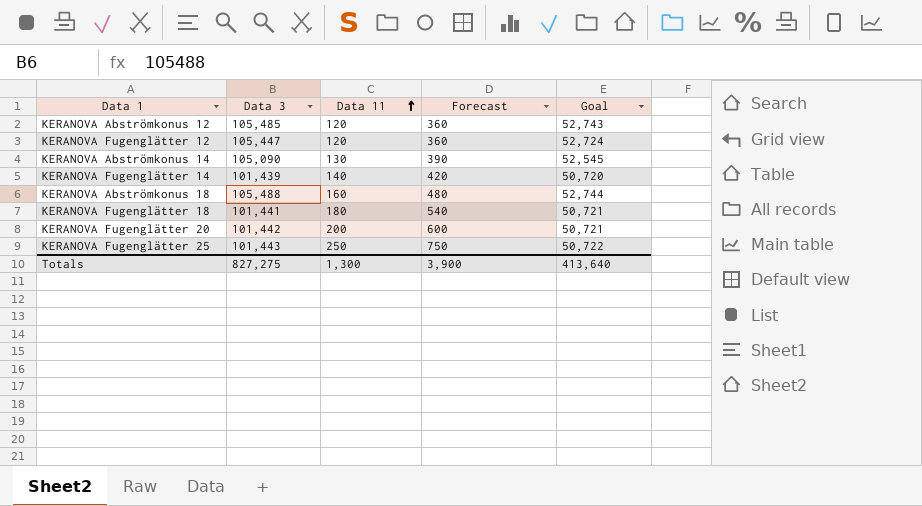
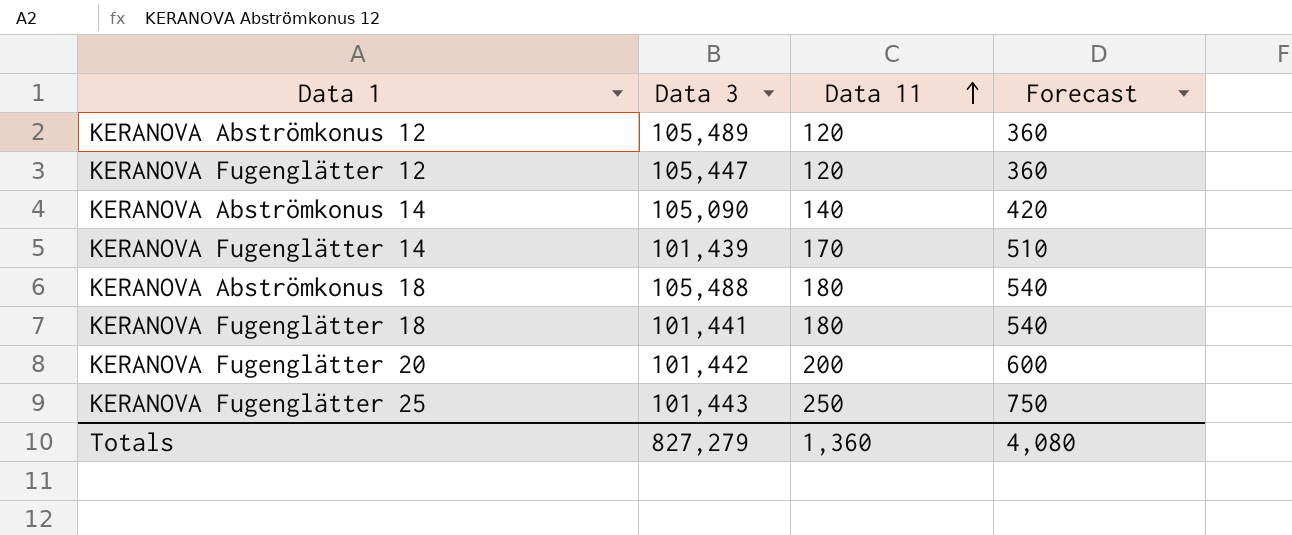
column Goal | formula: [Data 3] * 0.5 -> none
KERANOVA Abströmkonus 12 | Data 3: 105,485 -> 105,489
KERANOVA Abströmkonus 14 | Data 11: 130 -> 140
KERANOVA Abströmkonus 14 | Forecast: 390 -> 420
KERANOVA Fugenglätter 14 | Data 11: 140 -> 170
KERANOVA Fugenglätter 14 | Forecast: 420 -> 510
KERANOVA Abströmkonus 18 | Data 11: 160 -> 180
KERANOVA Abströmkonus 18 | Forecast: 480 -> 540
Totals | Data 3: 827,275 -> 827,279
Totals | Data 11: 1,300 -> 1,360
Totals | Forecast: 3,900 -> 4,080

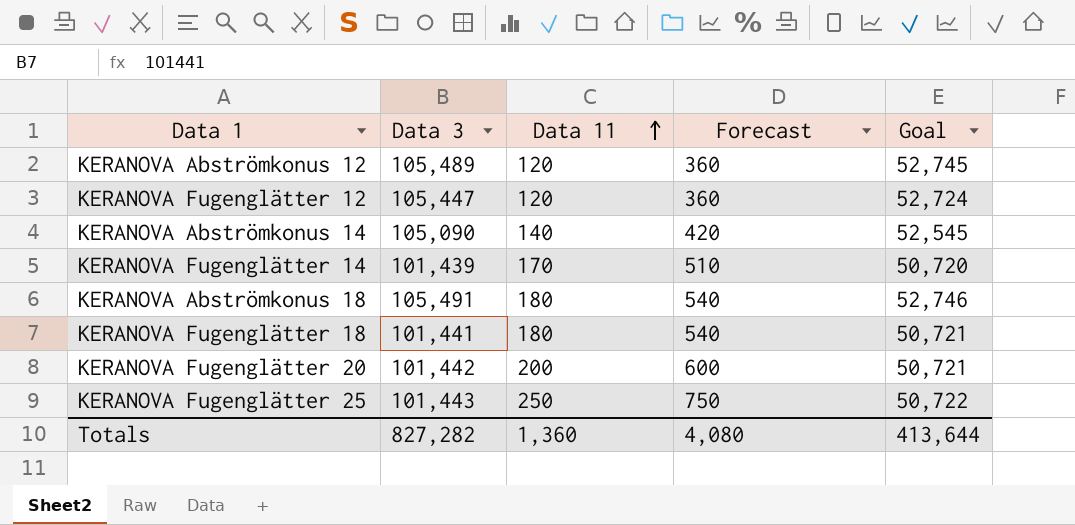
column Goal | formula: none -> [Data 3] * 0.5
KERANOVA Abströmkonus 18 | Data 3: 105,488 -> 105,491
Totals | Data 3: 827,279 -> 827,282

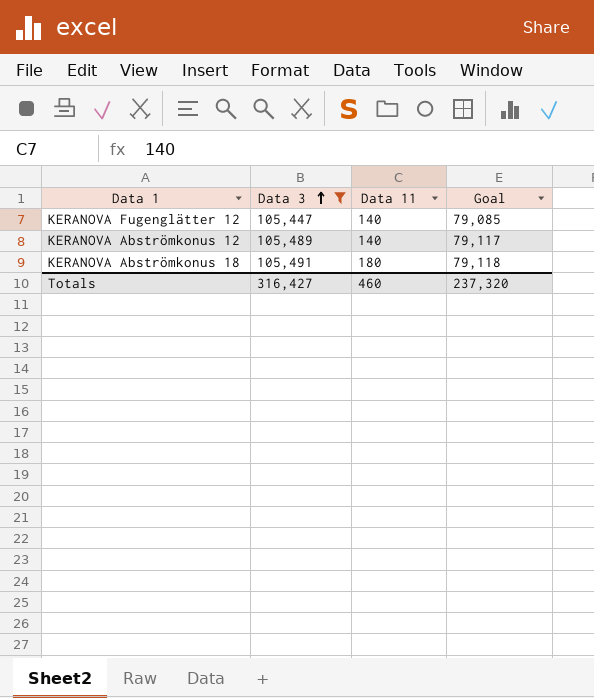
filter: none -> Data 3 >= 105,447
row order: Data 11 ascending -> Data 3 ascending
column Forecast | formula: [Data 11] * 3 -> none
column Goal | formula: [Data 3] * 0.5 -> [Data 3] * 0.75
KERANOVA Fugenglätter 12 | Data 11: 120 -> 140
KERANOVA Abströmkonus 12 | Data 11: 120 -> 140
Totals | Data 3: 827,282 -> 316,427
Totals | Data 11: 1,360 -> 460
Totals | Goal: 413,644 -> 237,320

